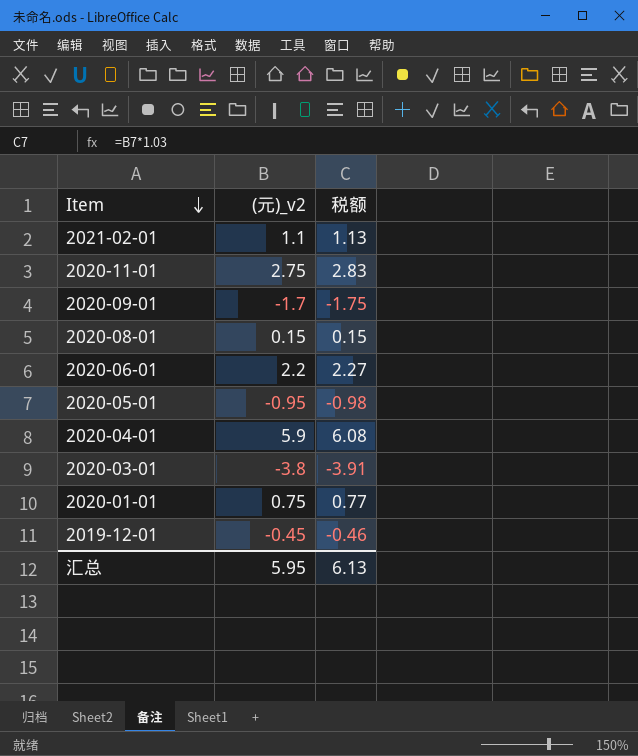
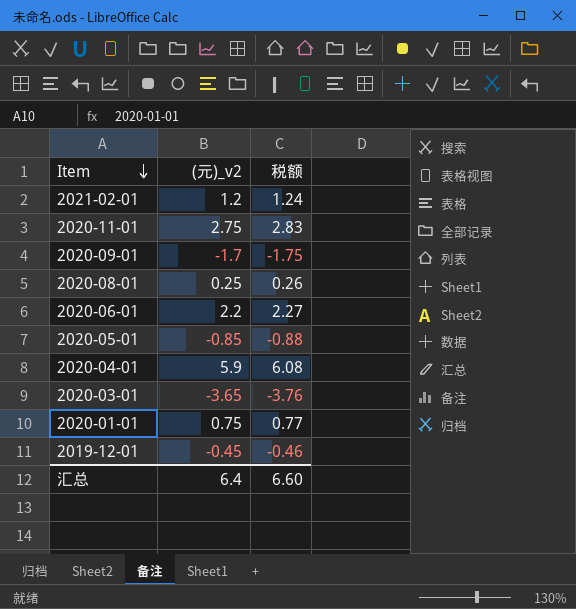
2021-02-01 | (元)_v2: 1.1 -> 1.2
2021-02-01 | 税额: 1.13 -> 1.24
2020-08-01 | (元)_v2: 0.15 -> 0.25
2020-08-01 | 税额: 0.15 -> 0.26
2020-05-01 | (元)_v2: -0.95 -> -0.85
2020-05-01 | 税额: -0.98 -> -0.88
2020-03-01 | (元)_v2: -3.8 -> -3.65
2020-03-01 | 税额: -3.91 -> -3.76
汇总 | (元)_v2: 5.95 -> 6.4
汇总 | 税额: 6.13 -> 6.60

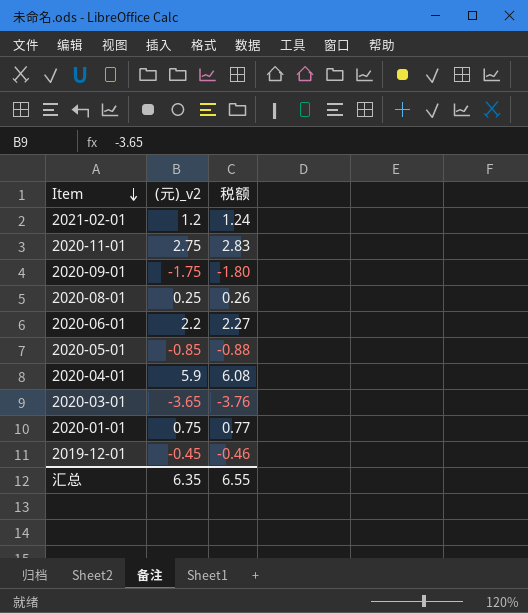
2020-09-01 | (元)_v2: -1.7 -> -1.75
2020-09-01 | 税额: -1.75 -> -1.80
汇总 | (元)_v2: 6.4 -> 6.35
汇总 | 税额: 6.60 -> 6.55

